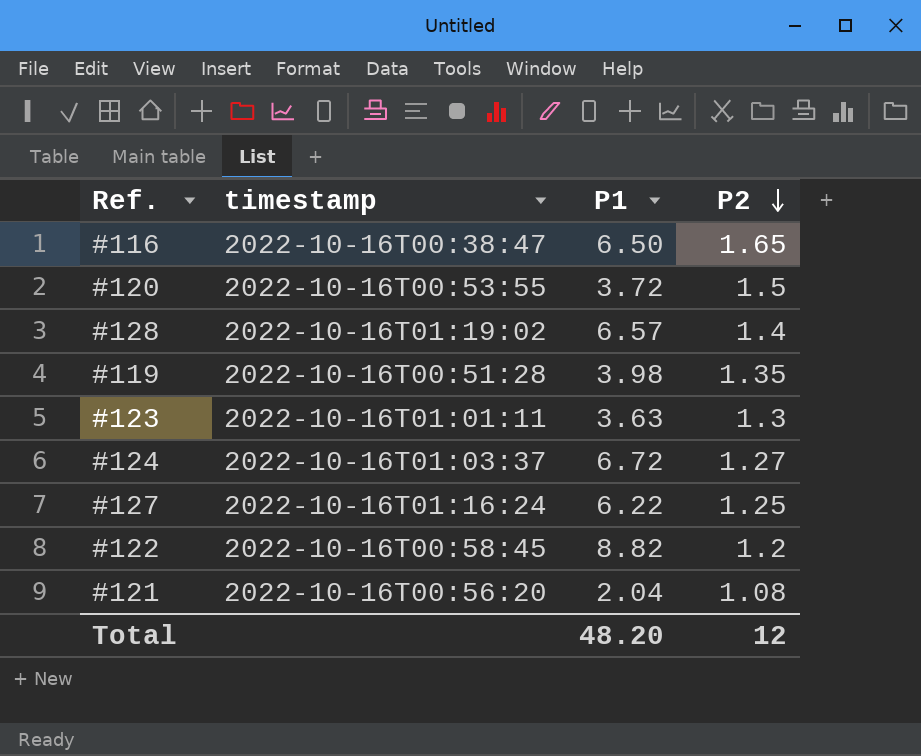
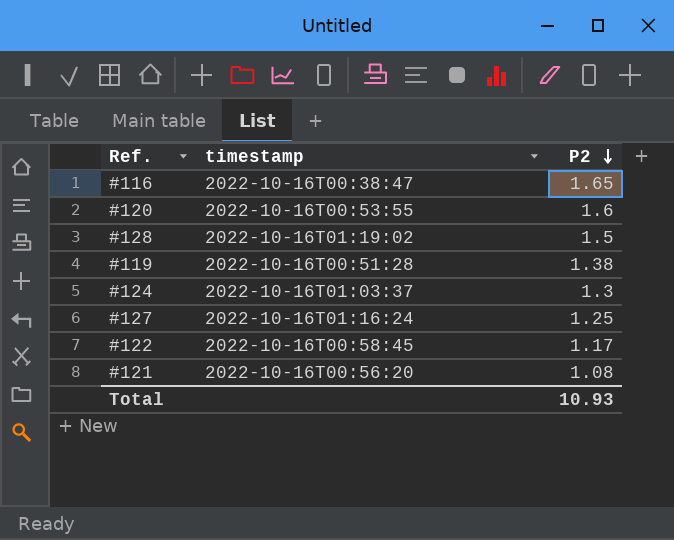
column P1 | position: 3 -> none
row #123: 2022-10-16T01:01:11 | 3.63 | 1.3 -> none
#120 | P2: 1.5 -> 1.6
#128 | P2: 1.4 -> 1.5
#119 | P2: 1.35 -> 1.38
#124 | P2: 1.27 -> 1.3
#122 | P2: 1.2 -> 1.17
Total | P2: 12 -> 10.93

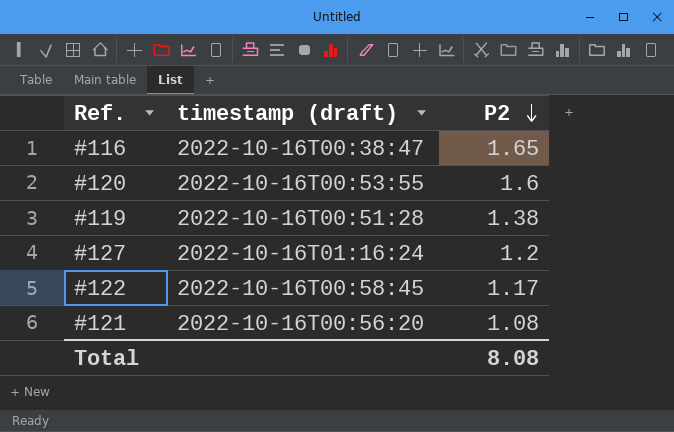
column name: timestamp -> timestamp (draft)
row #128: 2022-10-16T01:19:02 | 1.5 -> none
row #124: 2022-10-16T01:03:37 | 1.3 -> none
#127 | P2: 1.25 -> 1.2
Total | P2: 10.93 -> 8.08

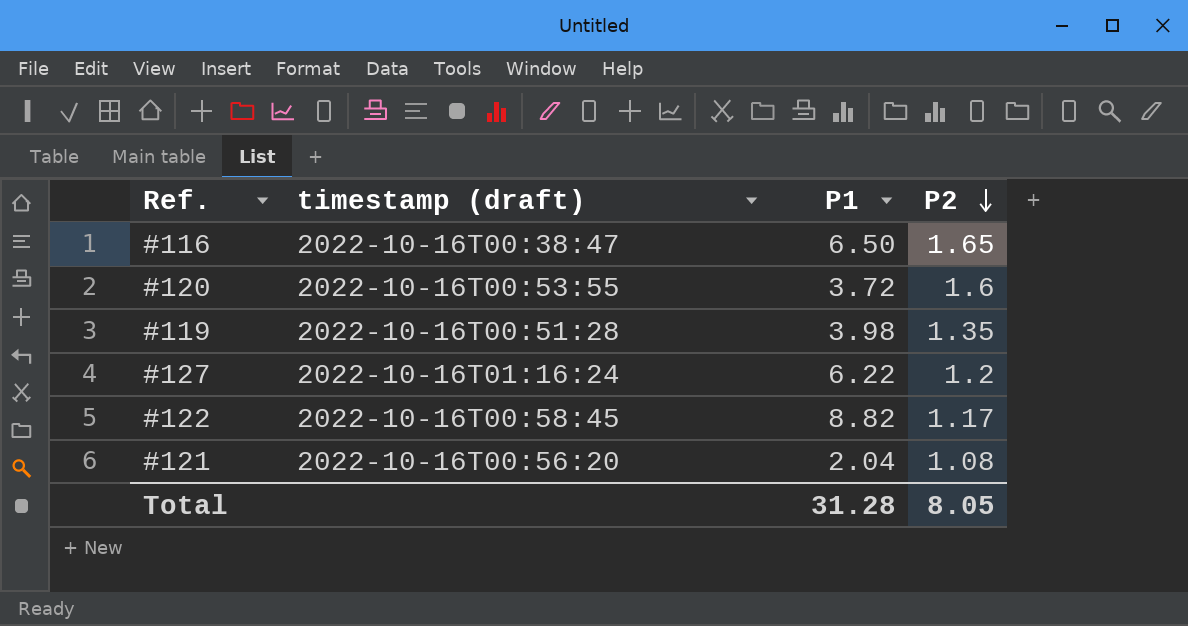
column P1 | position: none -> 3
#119 | P2: 1.38 -> 1.35
Total | P2: 8.08 -> 8.05

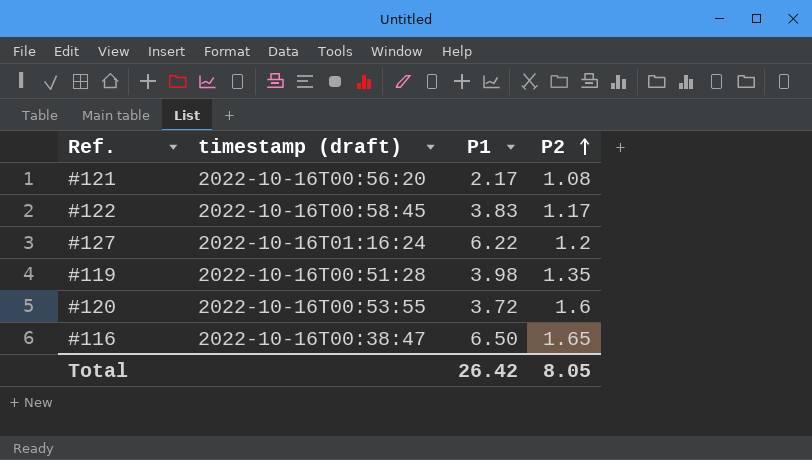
row order: P2 descending -> P2 ascending
#121 | P1: 2.04 -> 2.17
#122 | P1: 8.82 -> 3.83
Total | P1: 31.28 -> 26.42

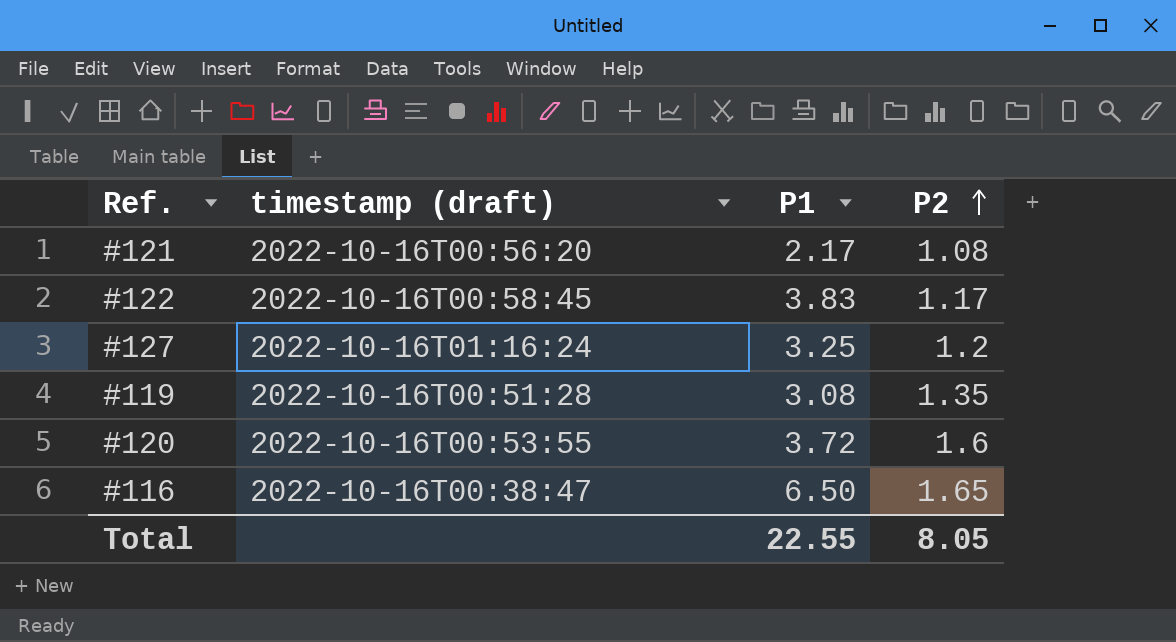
#127 | P1: 6.22 -> 3.25
#119 | P1: 3.98 -> 3.08
Total | P1: 26.42 -> 22.55

